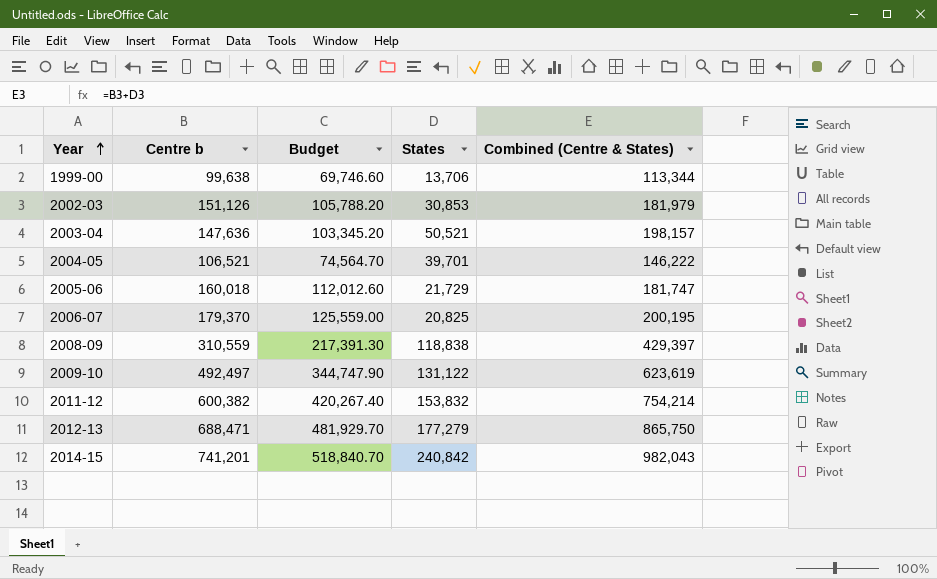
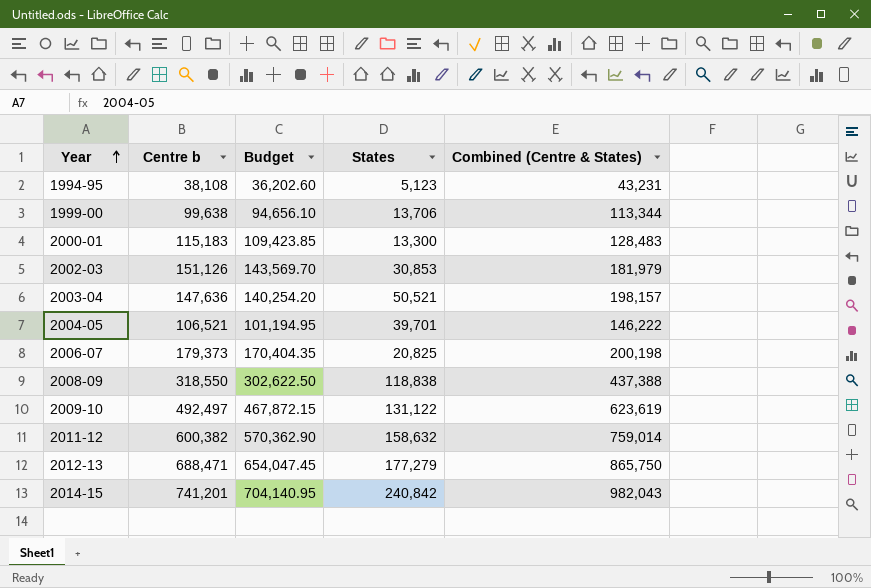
column Budget | formula: [Centre b] * 0.7 -> [Centre b] * 0.95
row 2005-06: 160,018 | 112,012.60 | 21,729 | 181,747 -> none
row 1994-95: none -> 38,108 | 36,202.60 | 5,123 | 43,231
row 2000-01: none -> 115,183 | 109,423.85 | 13,300 | 128,483
2006-07 | Centre b: 179,370 -> 179,373
2006-07 | Combined (Centre & States): 200,195 -> 200,198
2008-09 | Centre b: 310,559 -> 318,550
2008-09 | Combined (Centre & States): 429,397 -> 437,388
2011-12 | States: 153,832 -> 158,632
2011-12 | Combined (Centre & States): 754,214 -> 759,014

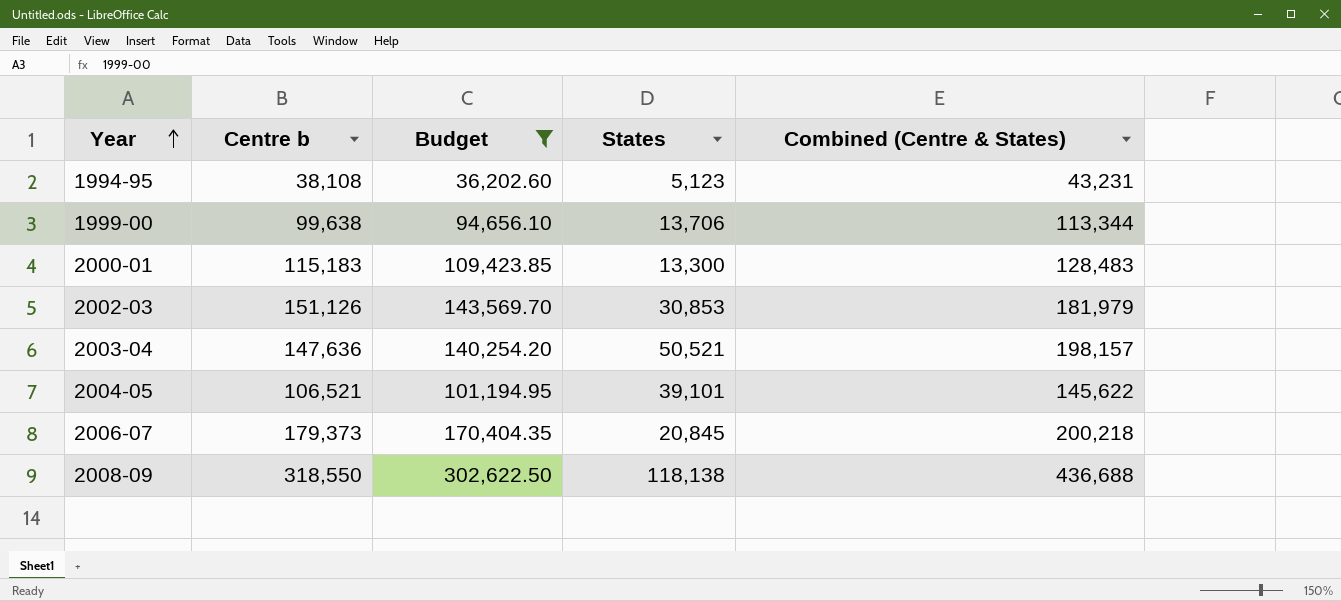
filter: none -> Budget <= 302,622.50
2004-05 | States: 39,701 -> 39,101
2004-05 | Combined (Centre & States): 146,222 -> 145,622
2006-07 | States: 20,825 -> 20,845
2006-07 | Combined (Centre & States): 200,198 -> 200,218
2008-09 | States: 118,838 -> 118,138
2008-09 | Combined (Centre & States): 437,388 -> 436,688

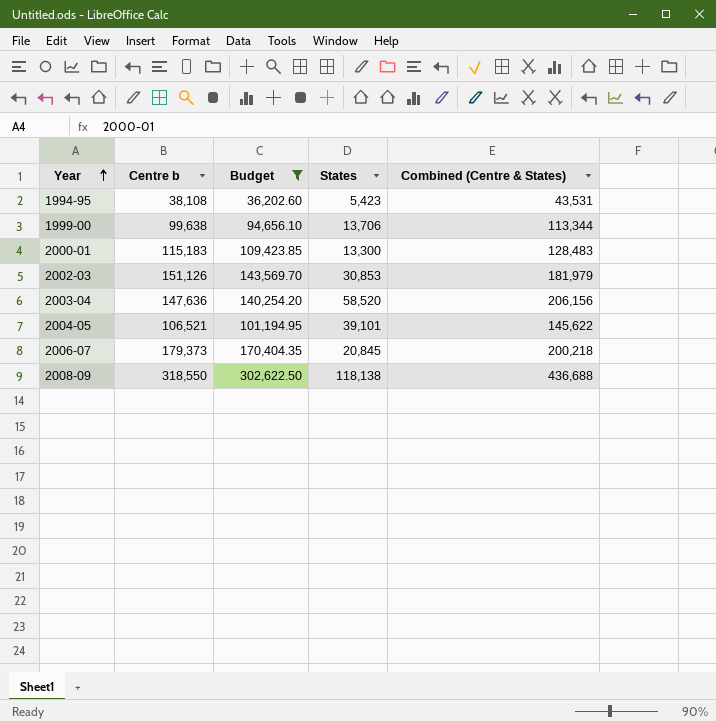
1994-95 | States: 5,123 -> 5,423
1994-95 | Combined (Centre & States): 43,231 -> 43,531
2003-04 | States: 50,521 -> 58,520
2003-04 | Combined (Centre & States): 198,157 -> 206,156

